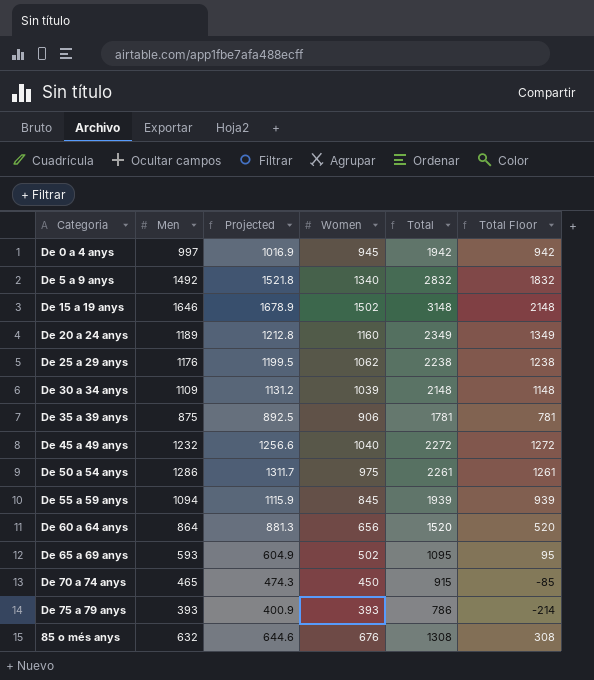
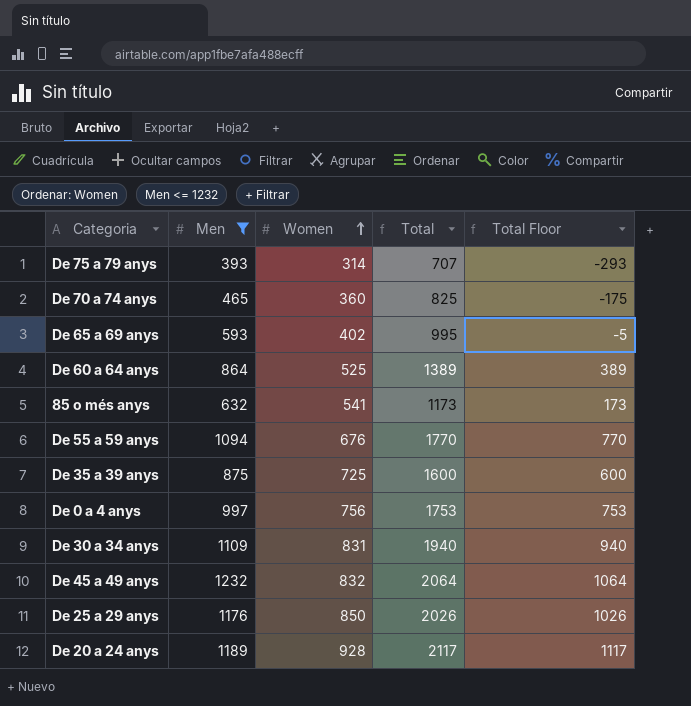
filter: none -> Men <= 1232
row order: none -> Women ascending
column Projected | formula: [Men] * 1.02 -> none
De 75 a 79 anys | Women: 393 -> 314
De 75 a 79 anys | Total: 786 -> 707
De 75 a 79 anys | Total Floor: -214 -> -293
De 70 a 74 anys | Women: 450 -> 360
De 70 a 74 anys | Total: 915 -> 825
De 70 a 74 anys | Total Floor: -85 -> -175
De 65 a 69 anys | Women: 502 -> 402
De 65 a 69 anys | Total: 1095 -> 995
De 65 a 69 anys | Total Floor: 95 -> -5
De 60 a 64 anys | Women: 656 -> 525
De 60 a 64 anys | Total: 1520 -> 1389
De 60 a 64 anys | Total Floor: 520 -> 389
85 o més anys | Women: 676 -> 541
85 o més anys | Total: 1308 -> 1173
85 o més anys | Total Floor: 308 -> 173
De 55 a 59 anys | Women: 845 -> 676
De 55 a 59 anys | Total: 1939 -> 1770
De 55 a 59 anys | Total Floor: 939 -> 770
De 35 a 39 anys | Women: 906 -> 725
De 35 a 39 anys | Total: 1781 -> 1600
De 35 a 39 anys | Total Floor: 781 -> 600
De 0 a 4 anys | Women: 945 -> 756
De 0 a 4 anys | Total: 1942 -> 1753
De 0 a 4 anys | Total Floor: 942 -> 753
De 30 a 34 anys | Women: 1039 -> 831
De 30 a 34 anys | Total: 2148 -> 1940
De 30 a 34 anys | Total Floor: 1148 -> 940
De 45 a 49 anys | Women: 1040 -> 832
De 45 a 49 anys | Total: 2272 -> 2064
De 45 a 49 anys | Total Floor: 1272 -> 1064
De 25 a 29 anys | Women: 1062 -> 850
De 25 a 29 anys | Total: 2238 -> 2026
De 25 a 29 anys | Total Floor: 1238 -> 1026
De 20 a 24 anys | Women: 1160 -> 928
De 20 a 24 anys | Total: 2349 -> 2117
De 20 a 24 anys | Total Floor: 1349 -> 1117

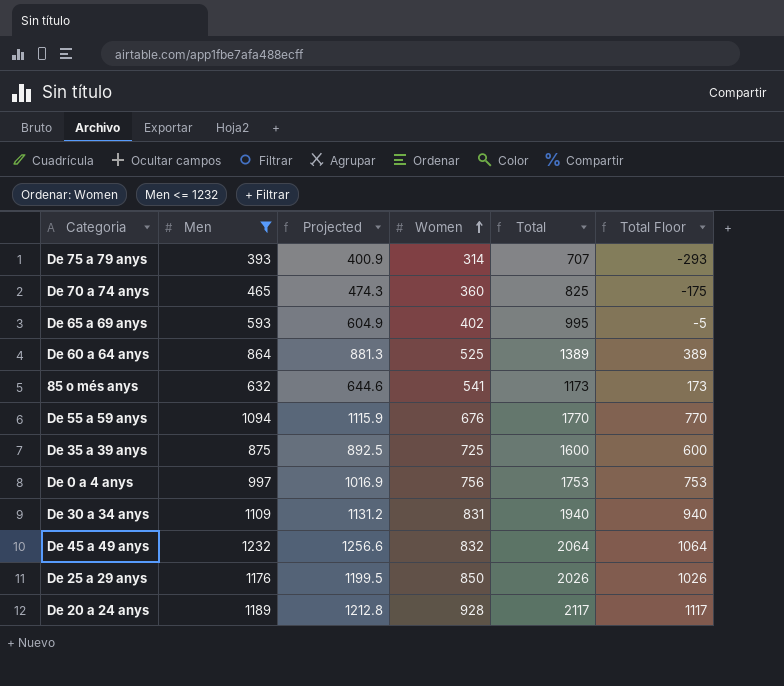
column Projected | formula: none -> [Men] * 1.02

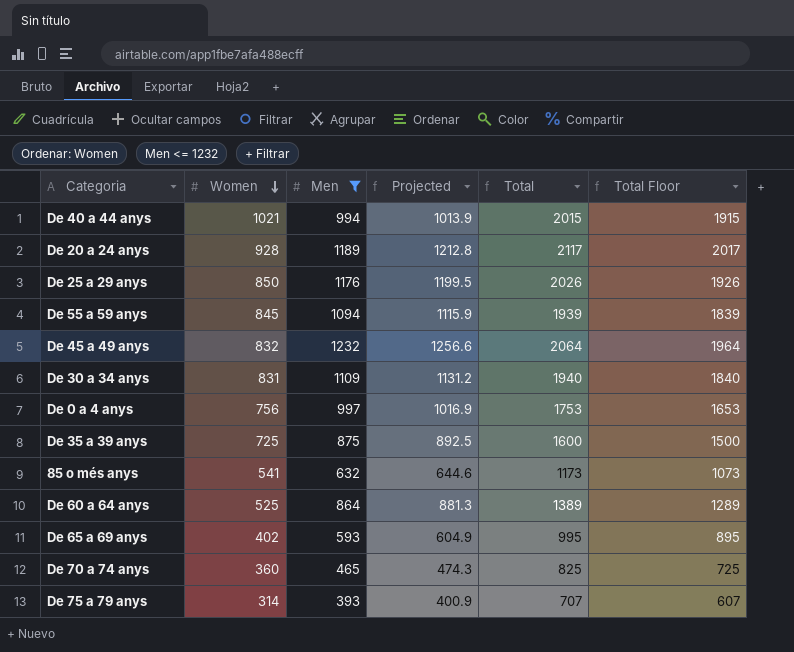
row order: Women ascending -> Women descending
column Women | position: 4 -> 2
column Total Floor | formula: [Total] - 1000 -> [Total] - 100
row De 40 a 44 anys: none -> 1021 | 994 | 1013.9 | 2015 | 1915
De 55 a 59 anys | Women: 676 -> 845
De 55 a 59 anys | Total: 1770 -> 1939

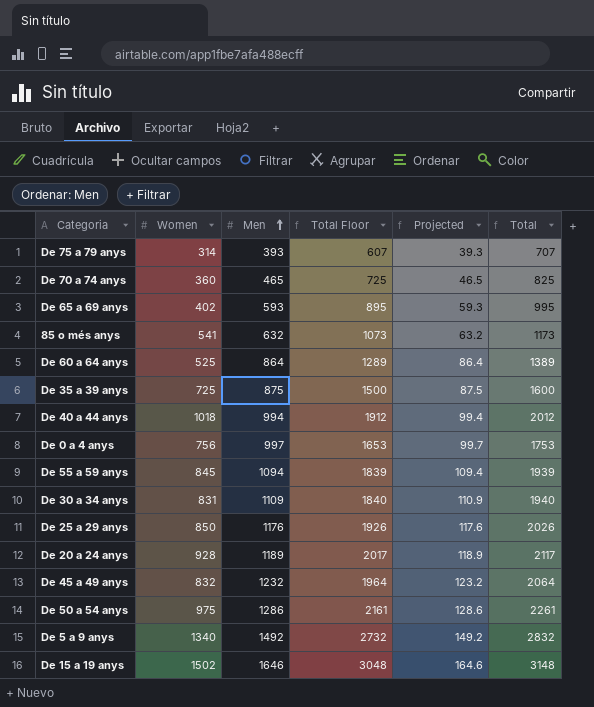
filter: Men <= 1232 -> none
row order: Women descending -> Men ascending
column Total Floor | position: 6 -> 4
column Projected | formula: [Men] * 1.02 -> [Men] * 0.1
De 40 a 44 anys | Women: 1021 -> 1018
De 40 a 44 anys | Total Floor: 1915 -> 1912
De 40 a 44 anys | Total: 2015 -> 2012

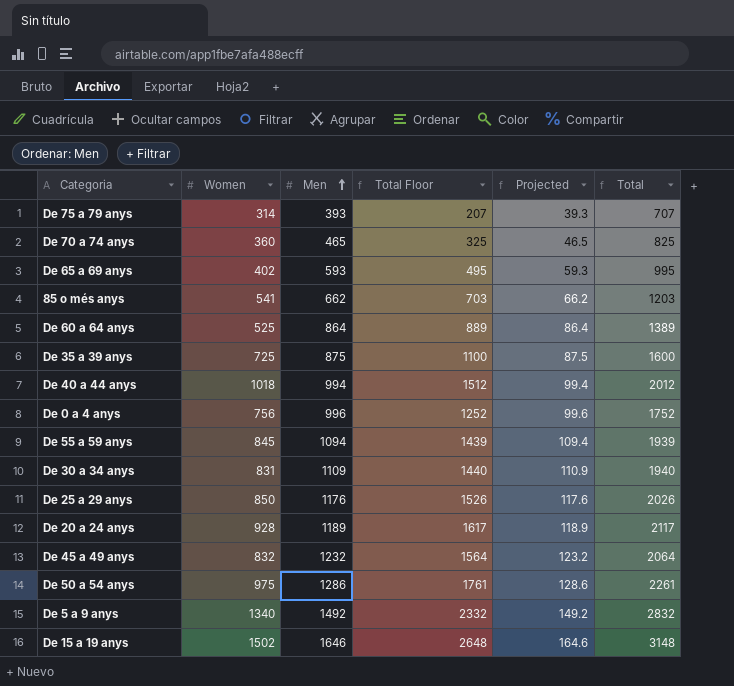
column Total Floor | formula: [Total] - 100 -> [Total] - 500
85 o més anys | Men: 632 -> 662
85 o més anys | Projected: 63.2 -> 66.2
85 o més anys | Total: 1173 -> 1203
De 0 a 4 anys | Men: 997 -> 996
De 0 a 4 anys | Projected: 99.7 -> 99.6
De 0 a 4 anys | Total: 1753 -> 1752

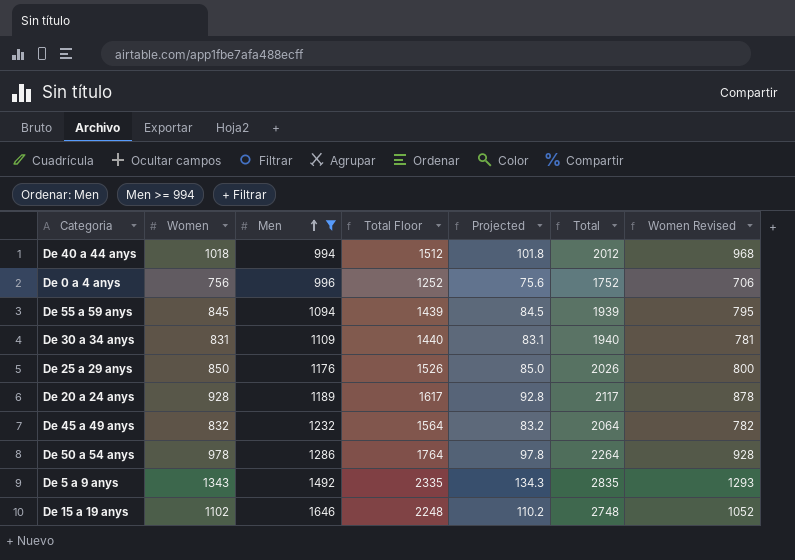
filter: none -> Men >= 994
column Projected | formula: [Men] * 0.1 -> [Women] * 0.1
column Women Revised | formula: none -> [Women] - 50
De 50 a 54 anys | Women: 975 -> 978
De 50 a 54 anys | Total Floor: 1761 -> 1764
De 50 a 54 anys | Total: 2261 -> 2264
De 5 a 9 anys | Women: 1340 -> 1343
De 5 a 9 anys | Total Floor: 2332 -> 2335
De 5 a 9 anys | Total: 2832 -> 2835
De 15 a 19 anys | Women: 1502 -> 1102
De 15 a 19 anys | Total Floor: 2648 -> 2248
De 15 a 19 anys | Total: 3148 -> 2748

